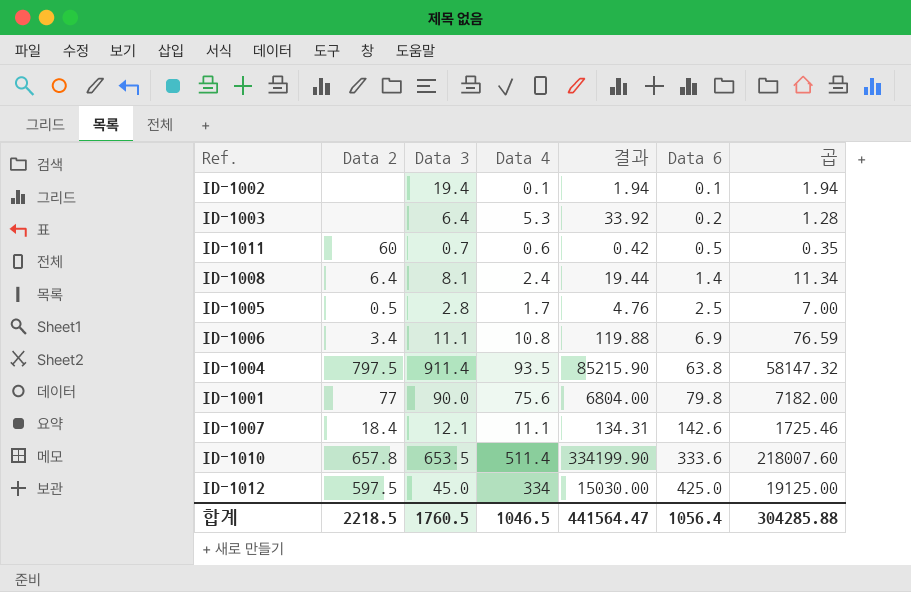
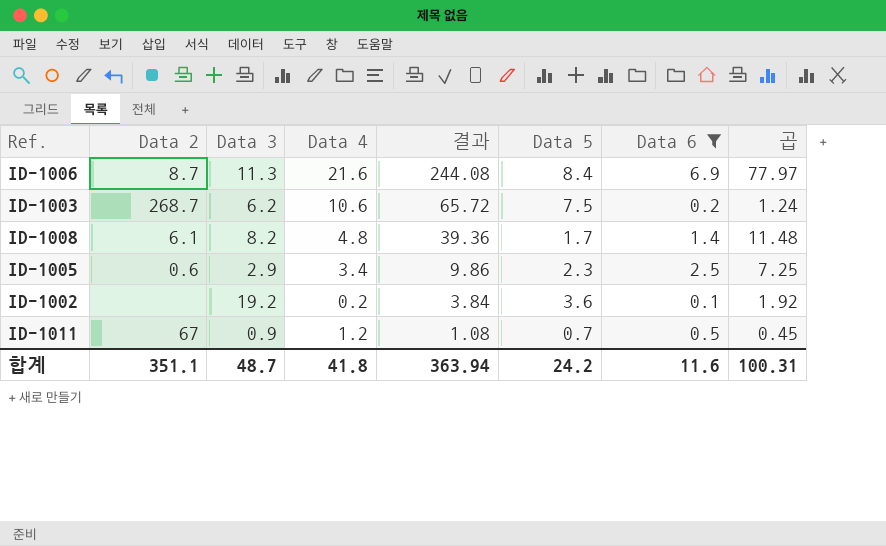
filter: none -> Data 6 <= 6.9
row order: Data 6 ascending -> 결과 descending
column Data 5 | position: none -> 6
ID-1006 | Data 2: 3.4 -> 8.7
ID-1006 | Data 3: 11.1 -> 11.3
ID-1006 | Data 4: 10.8 -> 21.6
ID-1006 | 결과: 119.88 -> 244.08
ID-1006 | 곱: 76.59 -> 77.97
ID-1003 | Data 2: none -> 268.7
ID-1003 | Data 3: 6.4 -> 6.2
ID-1003 | Data 4: 5.3 -> 10.6
ID-1003 | 결과: 33.92 -> 65.72
ID-1003 | 곱: 1.28 -> 1.24
ID-1008 | Data 2: 6.4 -> 6.1
ID-1008 | Data 3: 8.1 -> 8.2
ID-1008 | Data 4: 2.4 -> 4.8
ID-1008 | 결과: 19.44 -> 39.36
ID-1008 | 곱: 11.34 -> 11.48
ID-1005 | Data 2: 0.5 -> 0.6
ID-1005 | Data 3: 2.8 -> 2.9
ID-1005 | Data 4: 1.7 -> 3.4
ID-1005 | 결과: 4.76 -> 9.86
ID-1005 | 곱: 7.00 -> 7.25
ID-1002 | Data 3: 19.4 -> 19.2
ID-1002 | Data 4: 0.1 -> 0.2
ID-1002 | 결과: 1.94 -> 3.84
ID-1002 | 곱: 1.94 -> 1.92
ID-1011 | Data 2: 60 -> 67
ID-1011 | Data 3: 0.7 -> 0.9
ID-1011 | Data 4: 0.6 -> 1.2
ID-1011 | 결과: 0.42 -> 1.08
ID-1011 | 곱: 0.35 -> 0.45
합계 | Data 2: 2218.5 -> 351.1
합계 | Data 3: 1760.5 -> 48.7
합계 | Data 4: 1046.5 -> 41.8
합계 | 결과: 441564.47 -> 363.94
합계 | Data 6: 1056.4 -> 11.6
합계 | 곱: 304285.88 -> 100.31

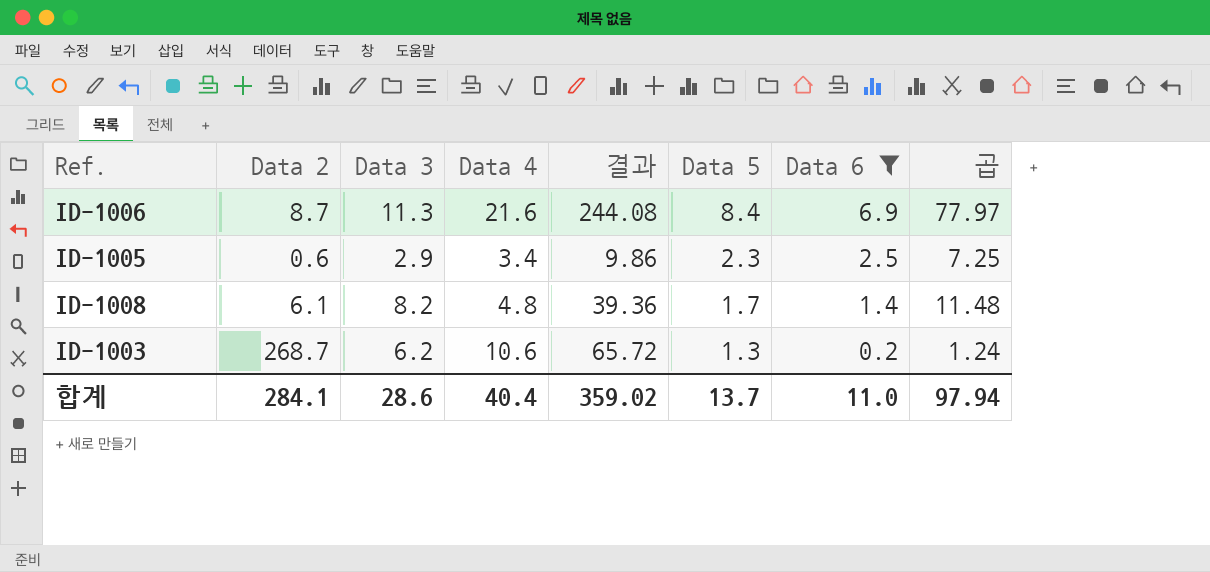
row order: 결과 descending -> Data 5 descending
row ID-1002: none | 19.2 | 0.2 | 3.84 | 3.6 | 0.1 | 1.92 -> none
row ID-1011: 67 | 0.9 | 1.2 | 1.08 | 0.7 | 0.5 | 0.45 -> none
ID-1003 | Data 5: 7.5 -> 1.3
합계 | Data 2: 351.1 -> 284.1
합계 | Data 3: 48.7 -> 28.6
합계 | Data 4: 41.8 -> 40.4
합계 | 결과: 363.94 -> 359.02
합계 | Data 5: 24.2 -> 13.7
합계 | Data 6: 11.6 -> 11.0
합계 | 곱: 100.31 -> 97.94

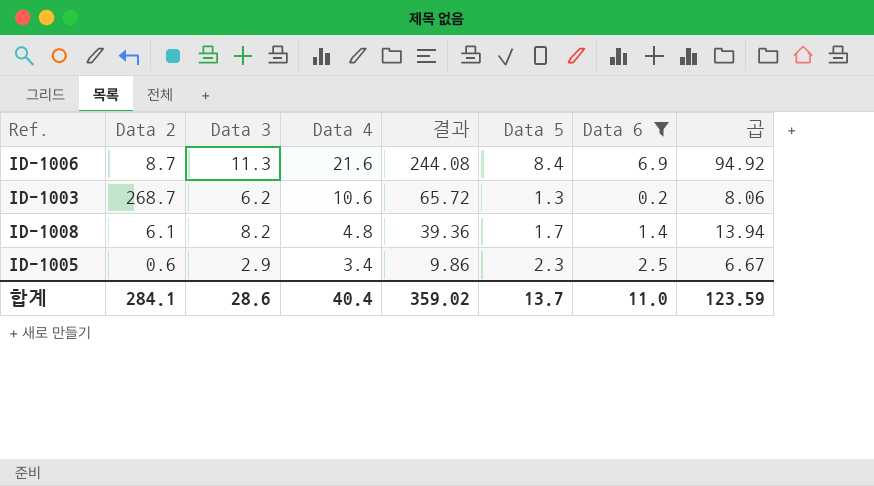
row order: Data 5 descending -> Data 4 descending
column 곱 | formula: [Data 3] * [Data 6] -> [Data 3] * [Data 5]
합계 | 곱: 97.94 -> 123.59

